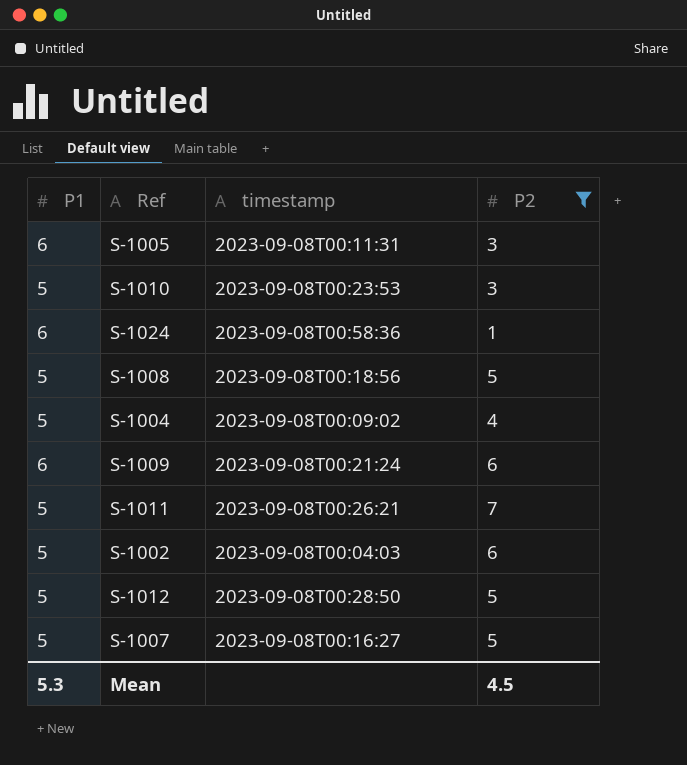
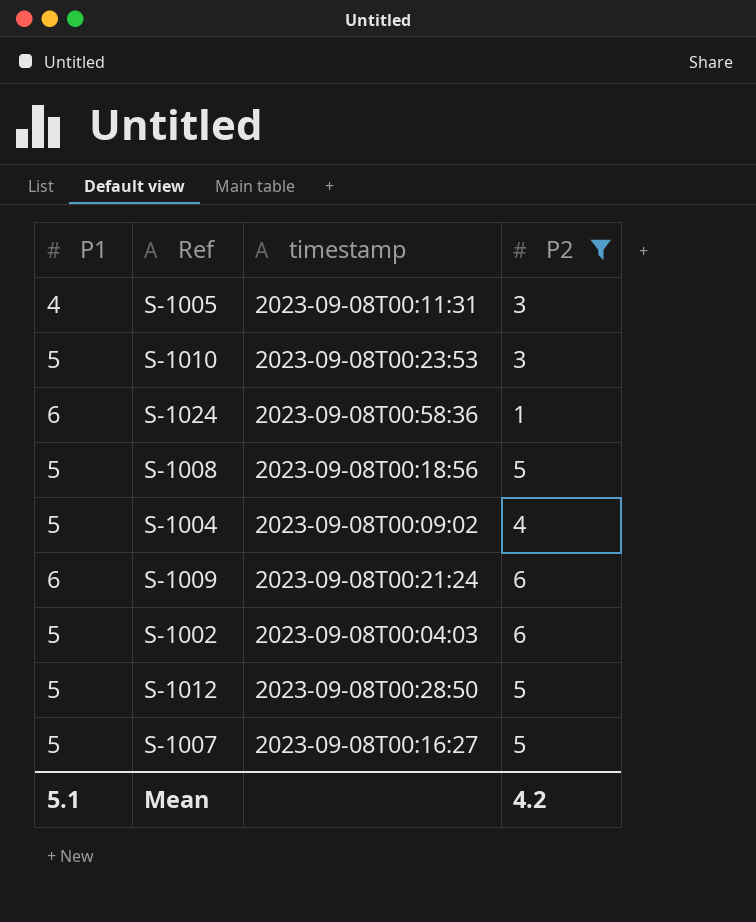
row S-1011: 5 | 2023-09-08T00:26:21 | 7 -> none
S-1005 | P1: 6 -> 4
Mean | P1: 5.3 -> 5.1
Mean | P2: 4.5 -> 4.2

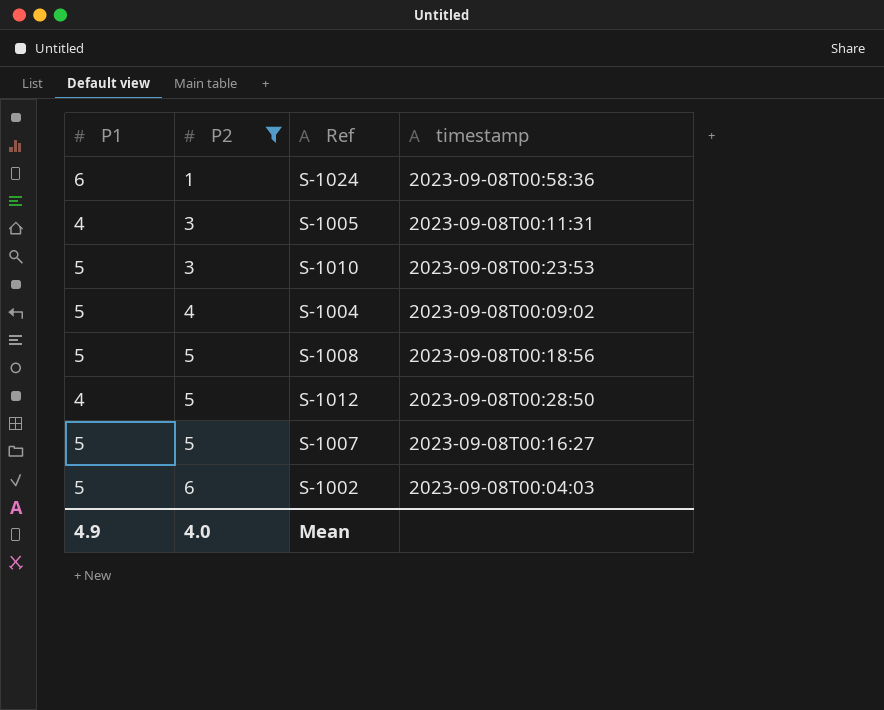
row order: none -> P2 ascending
column P2 | position: 4 -> 2
row S-1009: 6 | 2023-09-08T00:21:24 | 6 -> none
S-1012 | P1: 5 -> 4
Mean | P1: 5.1 -> 4.9
Mean | P2: 4.2 -> 4.0

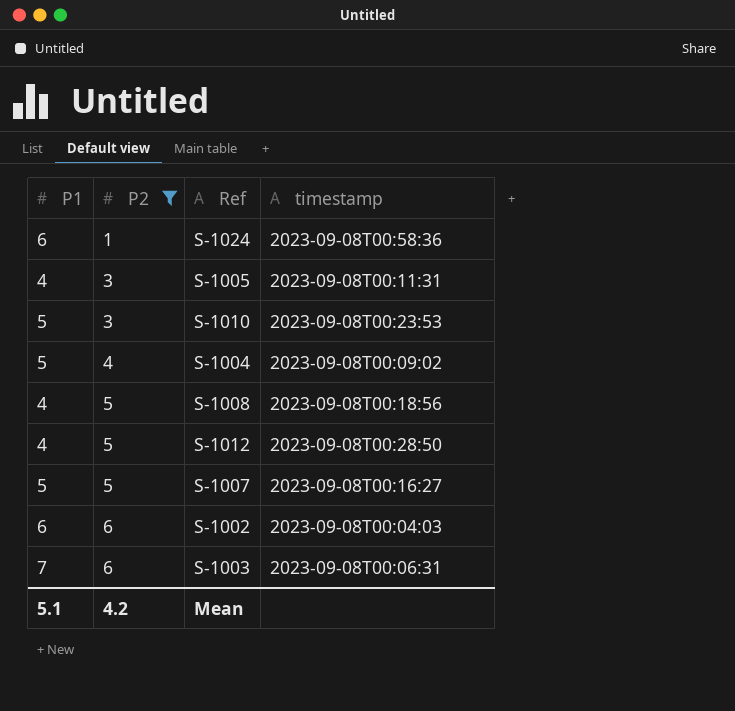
S-1008 | P1: 5 -> 4
S-1002 | P1: 5 -> 6
row S-1003: none -> 7 | 6 | 2023-09-08T00:06:31
Mean | P1: 4.9 -> 5.1
Mean | P2: 4.0 -> 4.2

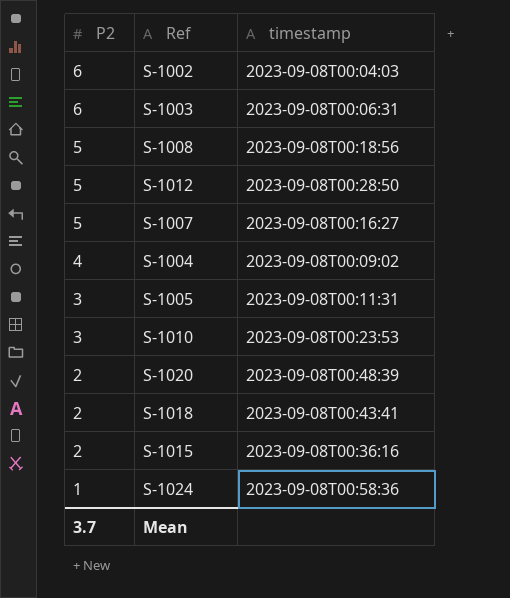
filter: P2 != 2 -> none
row order: P2 ascending -> P2 descending
column P1 | position: 1 -> none
Mean | P2: 4.2 -> 3.7

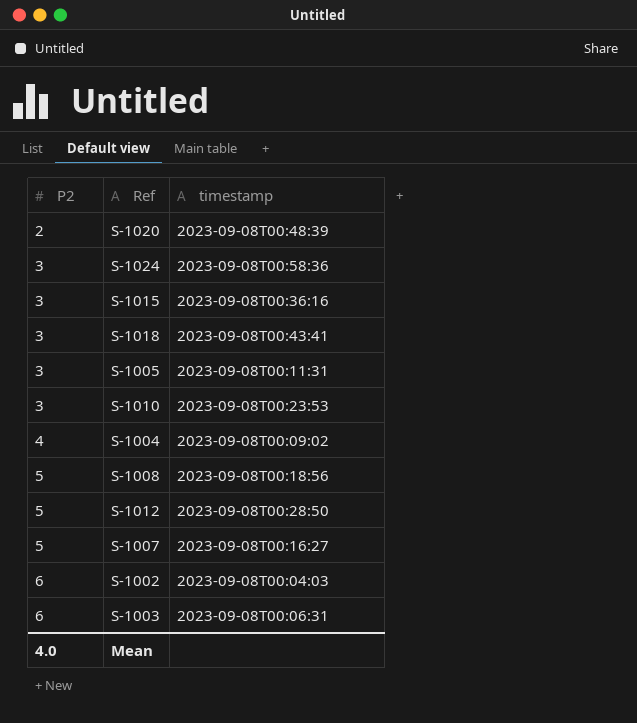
row order: P2 descending -> P2 ascending
S-1024 | P2: 1 -> 3
S-1015 | P2: 2 -> 3
S-1018 | P2: 2 -> 3
Mean | P2: 3.7 -> 4.0

